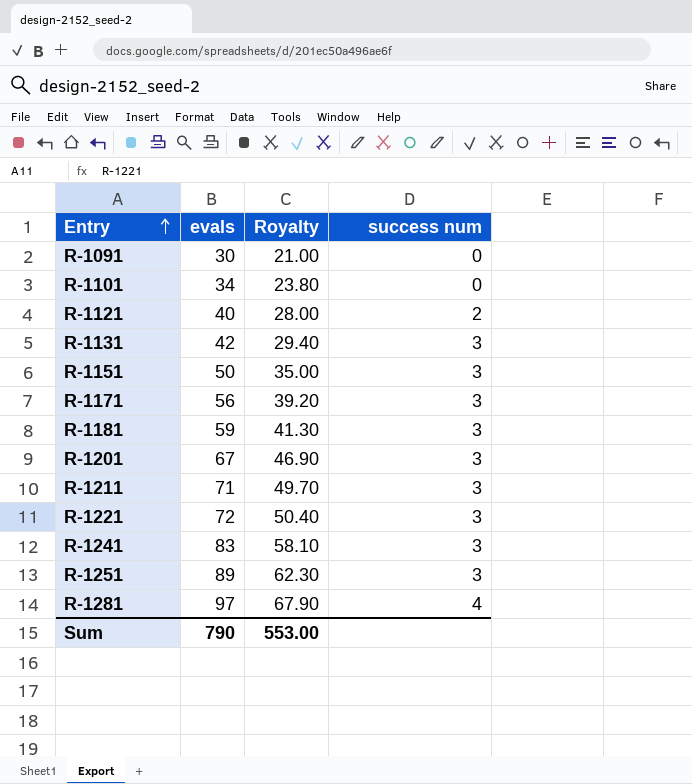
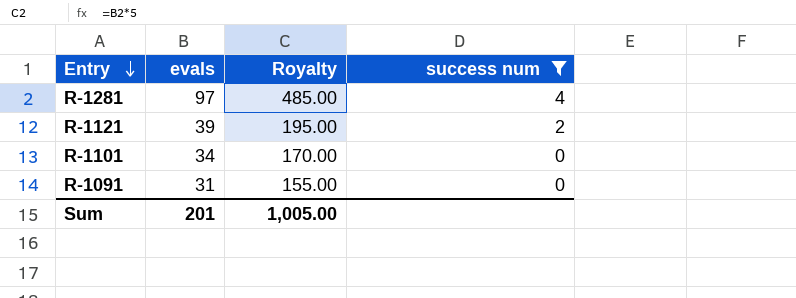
filter: none -> success num != 3
row order: Entry ascending -> Entry descending
column Royalty | formula: [evals] * 0.7 -> [evals] * 5
R-1121 | evals: 40 -> 39
R-1091 | evals: 30 -> 31
Sum | evals: 790 -> 201
Sum | Royalty: 553.00 -> 1,005.00

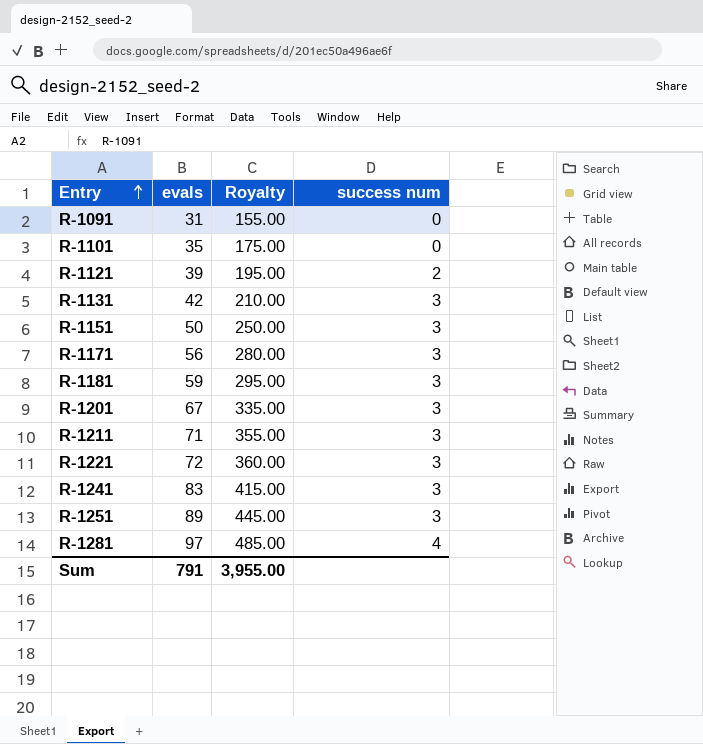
filter: success num != 3 -> none
row order: Entry descending -> Entry ascending
R-1101 | evals: 34 -> 35
R-1101 | Royalty: 170.00 -> 175.00
Sum | evals: 201 -> 791
Sum | Royalty: 1,005.00 -> 3,955.00

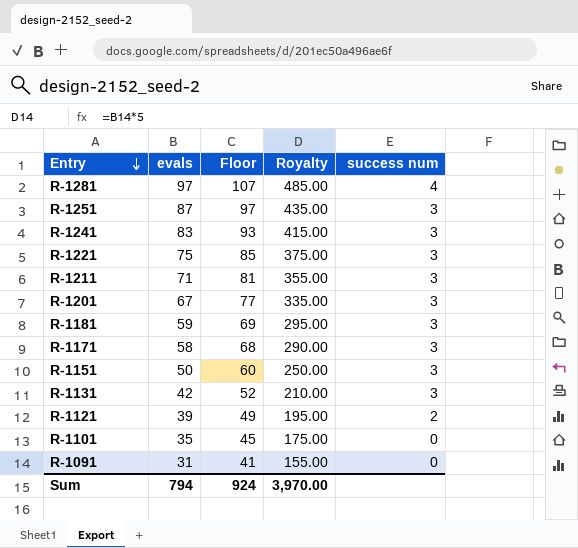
row order: Entry ascending -> Entry descending
column Floor | formula: none -> [evals] + 10
R-1251 | evals: 89 -> 87
R-1251 | Royalty: 445.00 -> 435.00
R-1221 | evals: 72 -> 75
R-1221 | Royalty: 360.00 -> 375.00
R-1171 | evals: 56 -> 58
R-1171 | Royalty: 280.00 -> 290.00
Sum | evals: 791 -> 794
Sum | Royalty: 3,955.00 -> 3,970.00

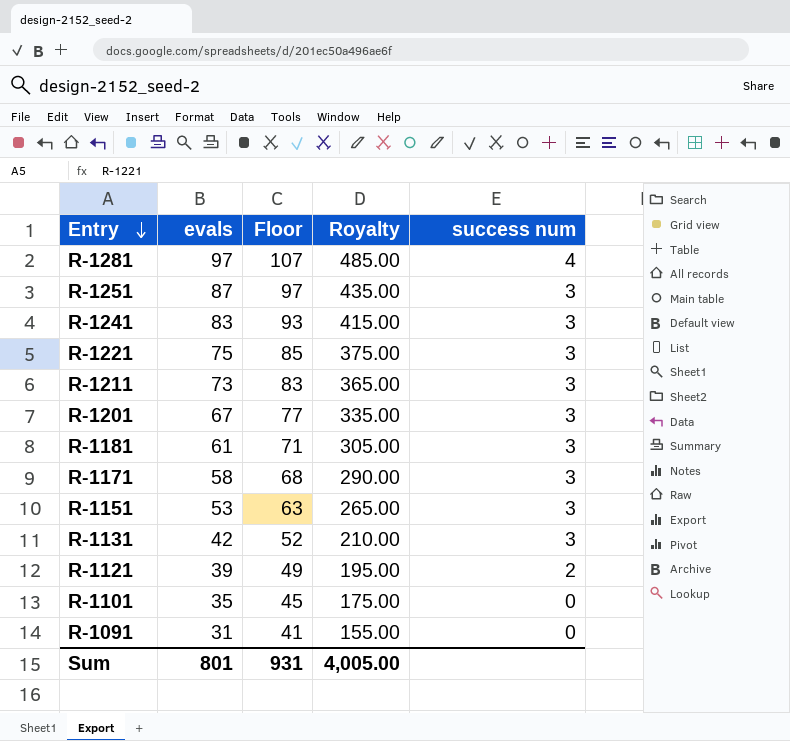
R-1211 | evals: 71 -> 73
R-1211 | Floor: 81 -> 83
R-1211 | Royalty: 355.00 -> 365.00
R-1181 | evals: 59 -> 61
R-1181 | Floor: 69 -> 71
R-1181 | Royalty: 295.00 -> 305.00
R-1151 | evals: 50 -> 53
R-1151 | Floor: 60 -> 63
R-1151 | Royalty: 250.00 -> 265.00
Sum | evals: 794 -> 801
Sum | Floor: 924 -> 931
Sum | Royalty: 3,970.00 -> 4,005.00

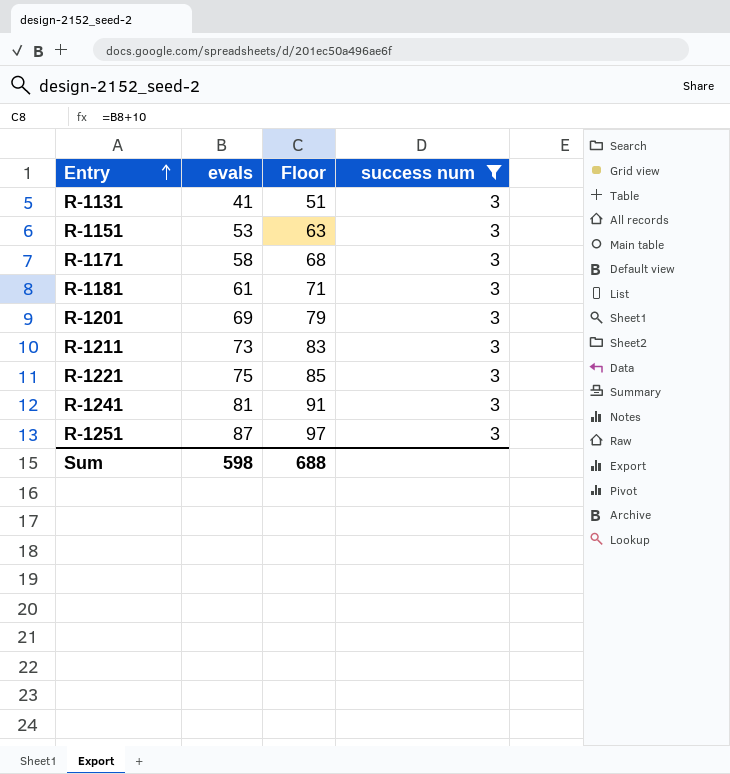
filter: none -> success num = 3
row order: Entry descending -> Entry ascending
column Royalty | formula: [evals] * 5 -> none
R-1131 | evals: 42 -> 41
R-1131 | Floor: 52 -> 51
R-1201 | evals: 67 -> 69
R-1201 | Floor: 77 -> 79
R-1241 | evals: 83 -> 81
R-1241 | Floor: 93 -> 91
Sum | evals: 801 -> 598
Sum | Floor: 931 -> 688

